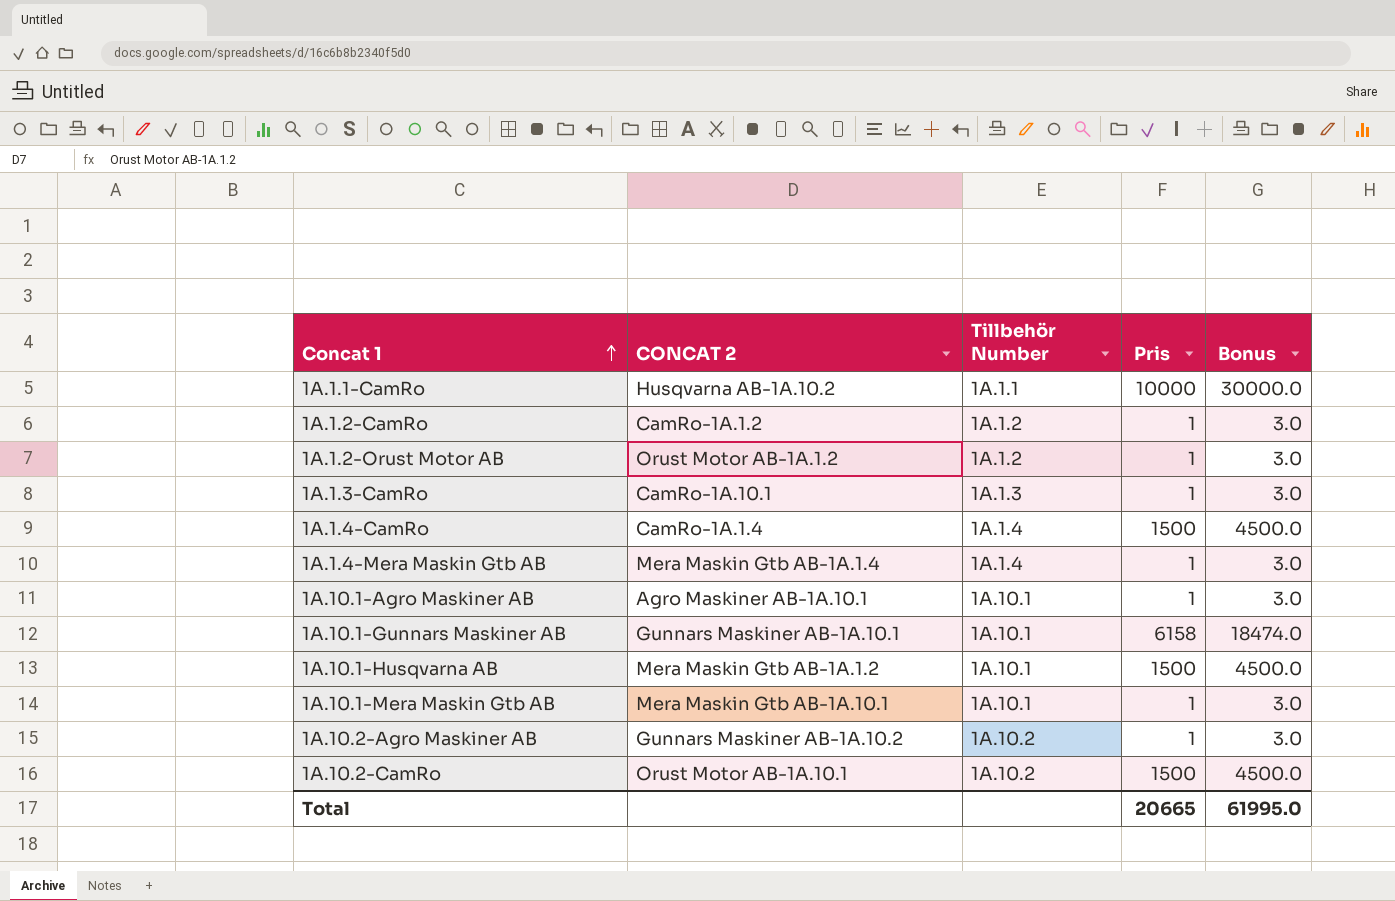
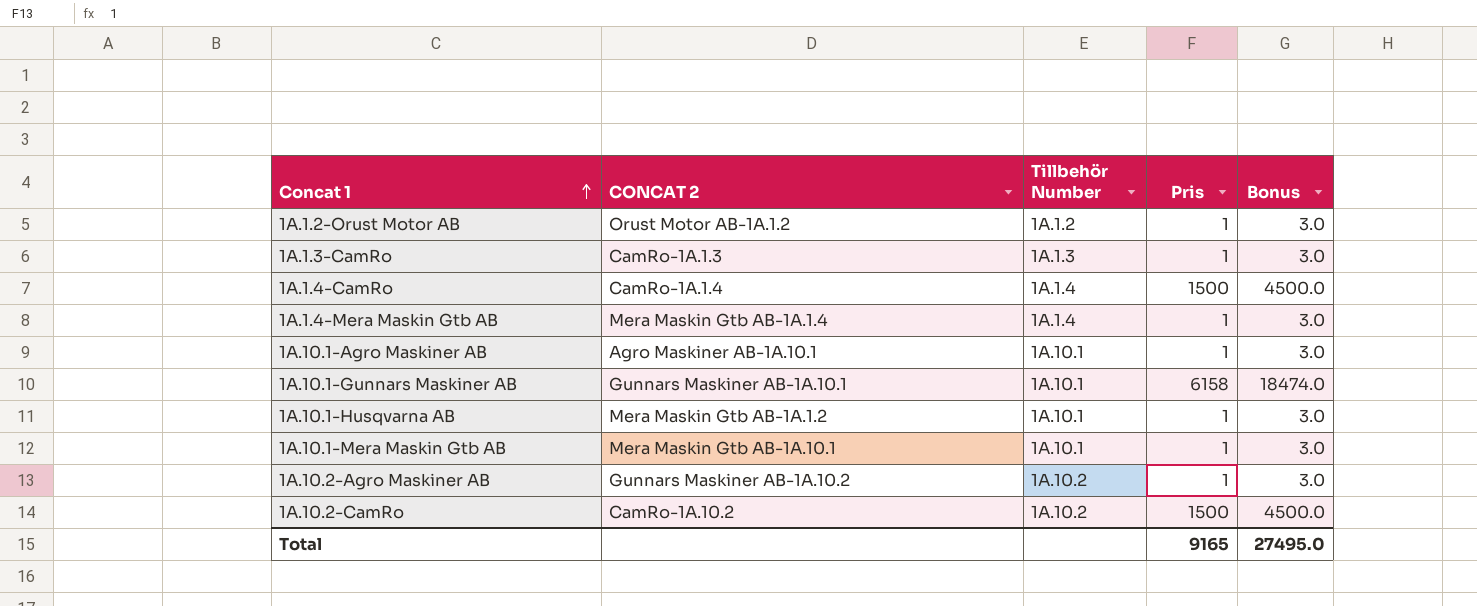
row 1A.1.1-CamRo: Husqvarna AB-1A.10.2 | 1A.1.1 | 10000 | 30000.0 -> none
row 1A.1.2-CamRo: CamRo-1A.1.2 | 1A.1.2 | 1 | 3.0 -> none
1A.1.3-CamRo | CONCAT 2: CamRo-1A.10.1 -> CamRo-1A.1.3
1A.10.1-Husqvarna AB | Pris: 1500 -> 1
1A.10.1-Husqvarna AB | Bonus: 4500.0 -> 3.0
1A.10.2-CamRo | CONCAT 2: Orust Motor AB-1A.10.1 -> CamRo-1A.10.2
Total | Pris: 20665 -> 9165
Total | Bonus: 61995.0 -> 27495.0

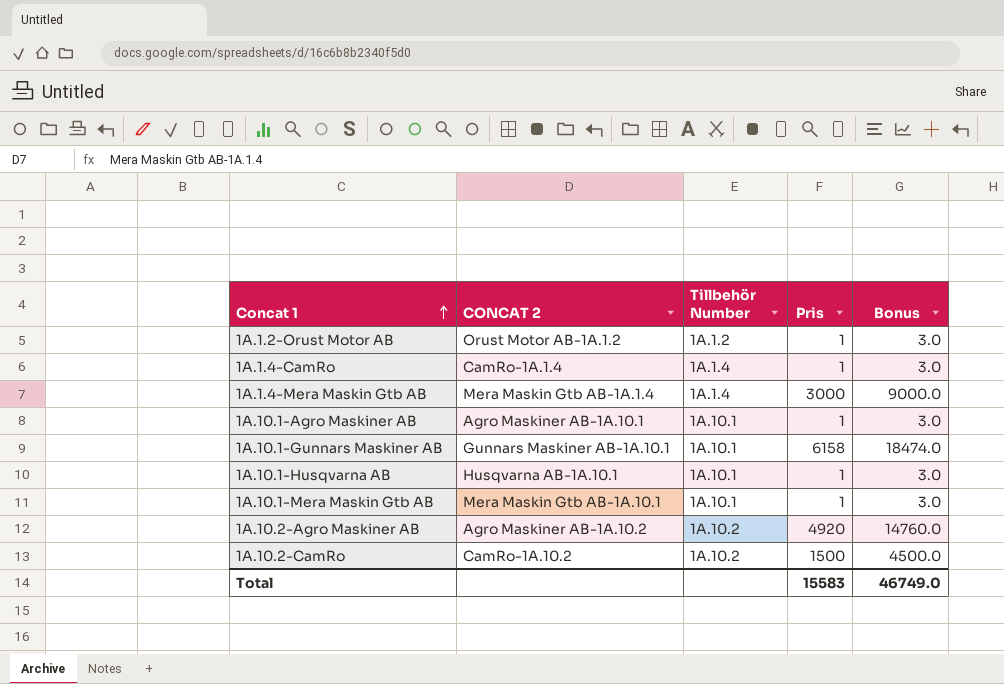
row 1A.1.3-CamRo: CamRo-1A.1.3 | 1A.1.3 | 1 | 3.0 -> none
1A.1.4-CamRo | Pris: 1500 -> 1
1A.1.4-CamRo | Bonus: 4500.0 -> 3.0
1A.1.4-Mera Maskin Gtb AB | Pris: 1 -> 3000
1A.1.4-Mera Maskin Gtb AB | Bonus: 3.0 -> 9000.0
1A.10.1-Husqvarna AB | CONCAT 2: Mera Maskin Gtb AB-1A.1.2 -> Husqvarna AB-1A.10.1
1A.10.2-Agro Maskiner AB | CONCAT 2: Gunnars Maskiner AB-1A.10.2 -> Agro Maskiner AB-1A.10.2
1A.10.2-Agro Maskiner AB | Pris: 1 -> 4920
1A.10.2-Agro Maskiner AB | Bonus: 3.0 -> 14760.0
Total | Pris: 9165 -> 15583
Total | Bonus: 27495.0 -> 46749.0

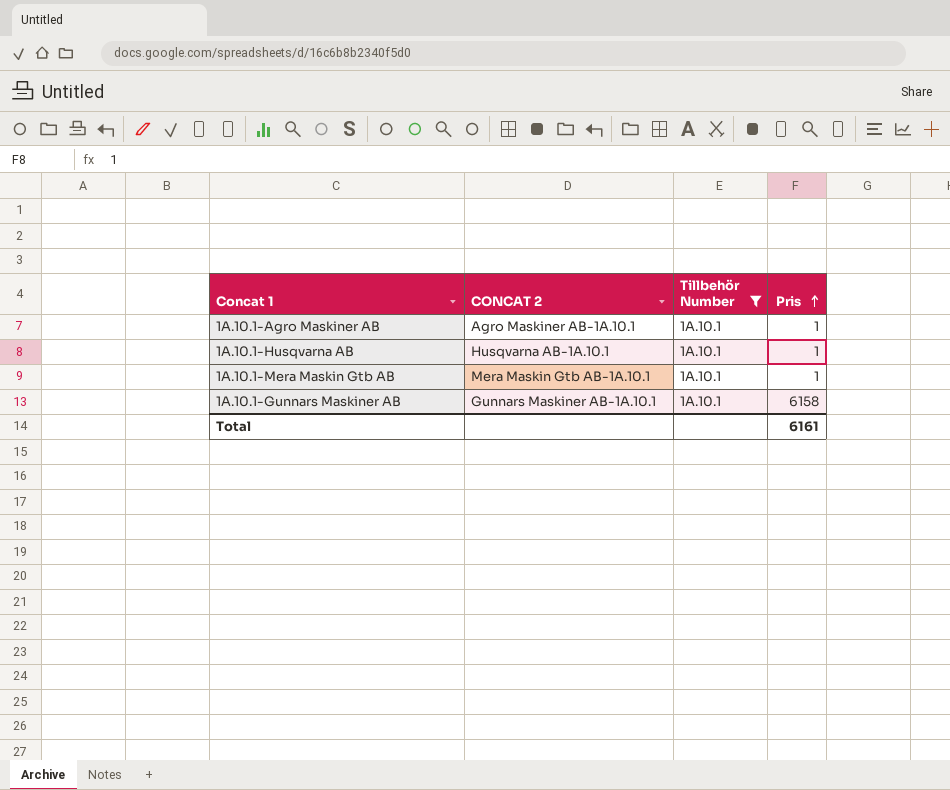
filter: none -> Tillbehör Number = 1A.10.1
row order: Concat 1 ascending -> Pris ascending
column Bonus | formula: [Pris] * 3 -> none
Total | Pris: 15583 -> 6161

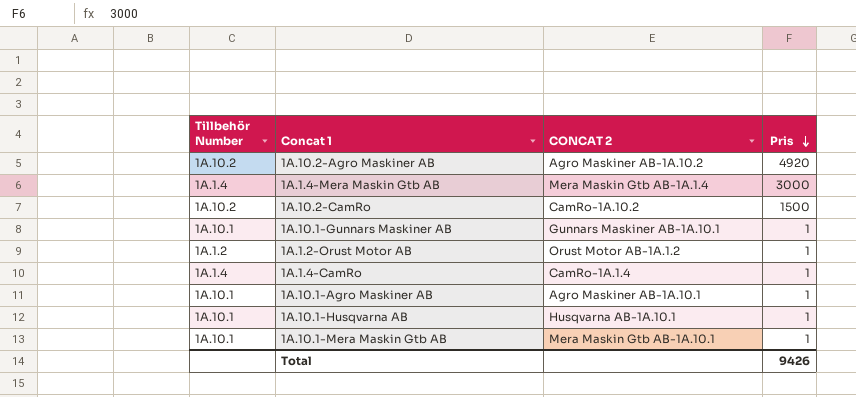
filter: Tillbehör Number = 1A.10.1 -> none
row order: Pris ascending -> Pris descending
column Tillbehör Number | position: 3 -> 1
1A.10.1-Gunnars Maskiner AB | Pris: 6158 -> 1
Total | Pris: 6161 -> 9426

